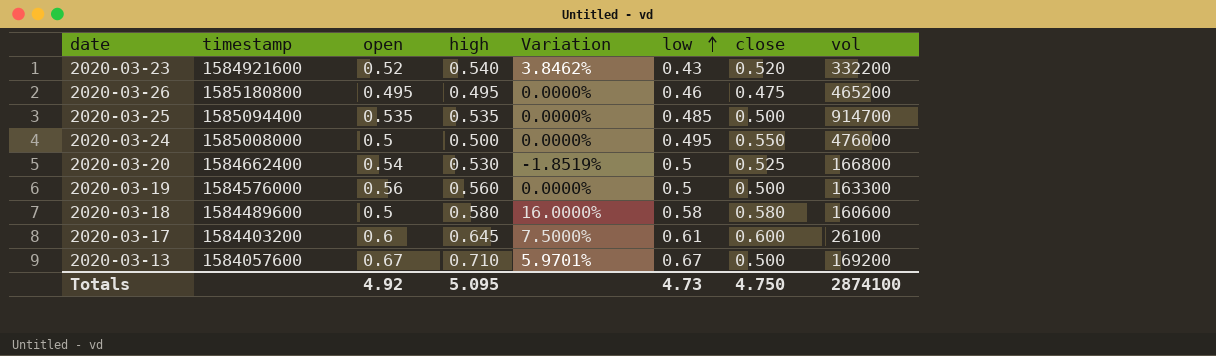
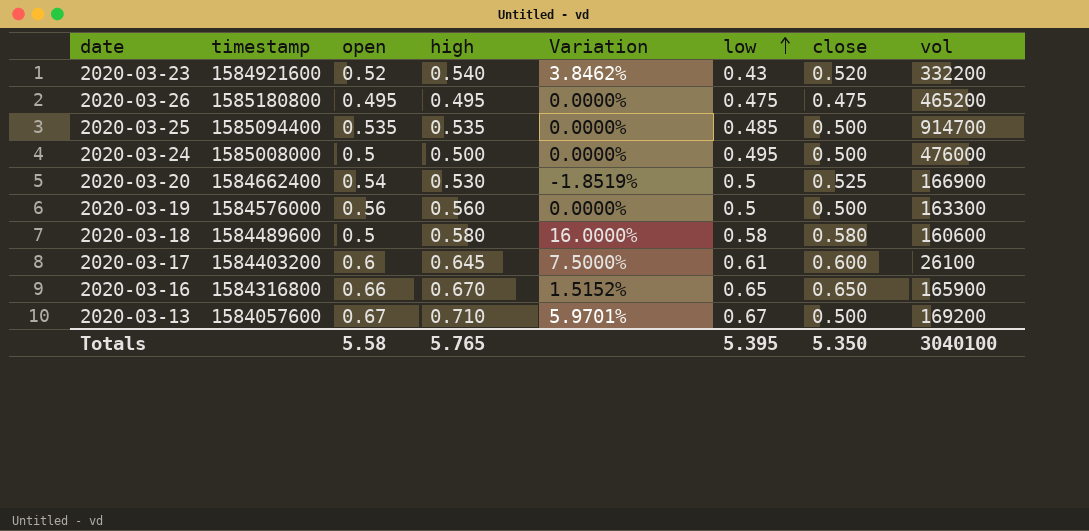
2020-03-26 | low: 0.46 -> 0.475
2020-03-24 | close: 0.550 -> 0.500
2020-03-20 | vol: 166800 -> 166900
row 2020-03-16: none -> 1584316800 | 0.66 | 0.670 | 1.5152% | 0.65 | 0.650 | 165900
Totals | open: 4.92 -> 5.58
Totals | high: 5.095 -> 5.765
Totals | low: 4.73 -> 5.395
Totals | close: 4.750 -> 5.350
Totals | vol: 2874100 -> 3040100

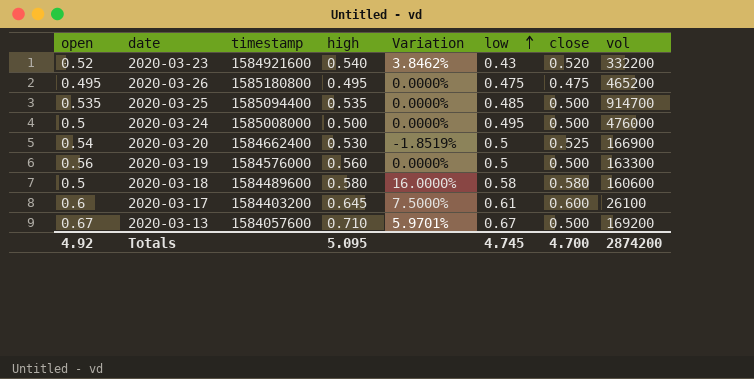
column open | position: 3 -> 1
row 2020-03-16: 1584316800 | 0.66 | 0.670 | 1.5152% | 0.65 | 0.650 | 165900 -> none
Totals | open: 5.58 -> 4.92
Totals | high: 5.765 -> 5.095
Totals | low: 5.395 -> 4.745
Totals | close: 5.350 -> 4.700
Totals | vol: 3040100 -> 2874200

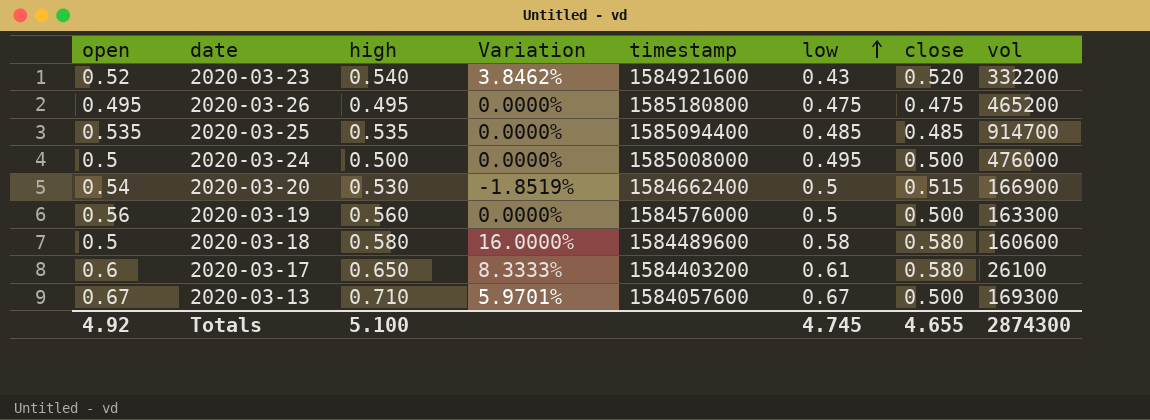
column timestamp | position: 3 -> 5
2020-03-25 | close: 0.500 -> 0.485
2020-03-20 | close: 0.525 -> 0.515
2020-03-17 | high: 0.645 -> 0.650
2020-03-17 | Variation: 7.5000% -> 8.3333%
2020-03-17 | close: 0.600 -> 0.580
2020-03-13 | vol: 169200 -> 169300
Totals | high: 5.095 -> 5.100
Totals | close: 4.700 -> 4.655
Totals | vol: 2874200 -> 2874300

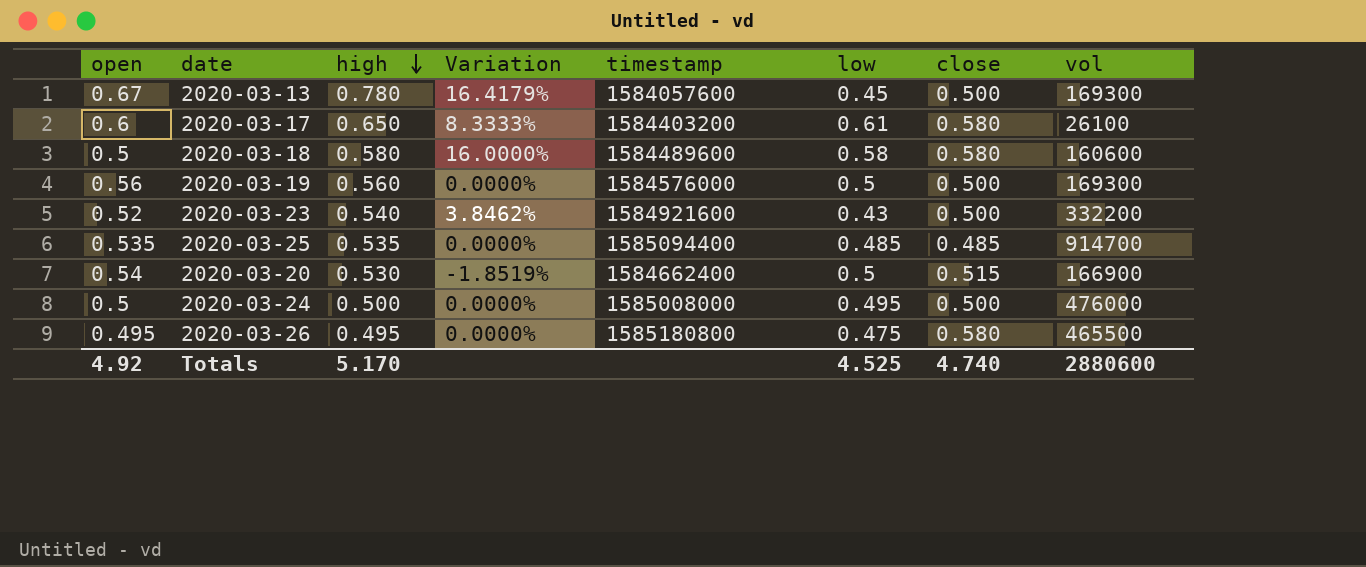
row order: low ascending -> high descending
2020-03-13 | high: 0.710 -> 0.780
2020-03-13 | Variation: 5.9701% -> 16.4179%
2020-03-13 | low: 0.67 -> 0.45
2020-03-19 | vol: 163300 -> 169300
2020-03-23 | close: 0.520 -> 0.500
2020-03-26 | close: 0.475 -> 0.580
2020-03-26 | vol: 465200 -> 465500
Totals | high: 5.100 -> 5.170
Totals | low: 4.745 -> 4.525
Totals | close: 4.655 -> 4.740
Totals | vol: 2874300 -> 2880600

